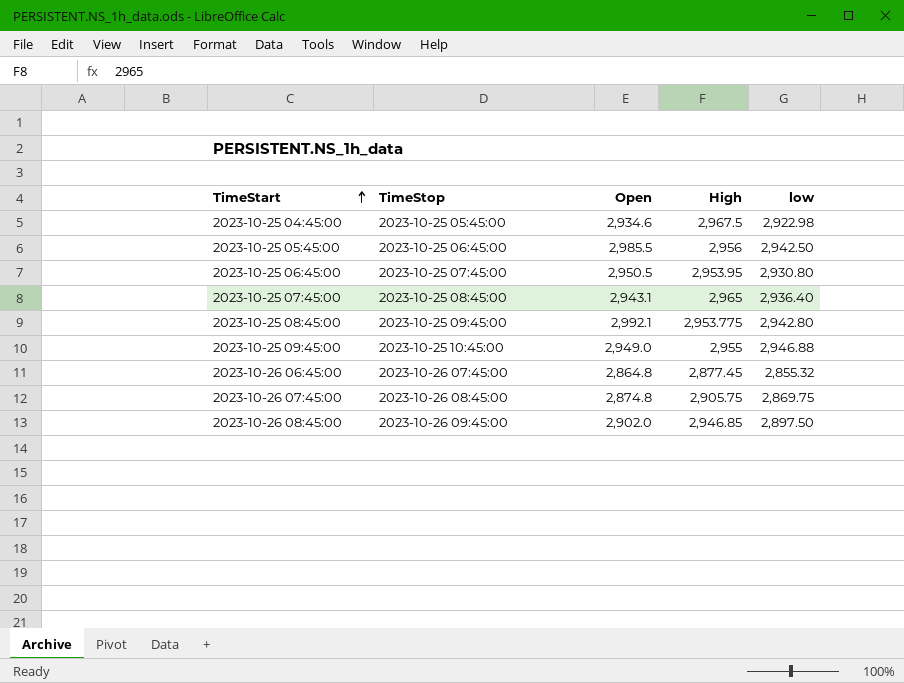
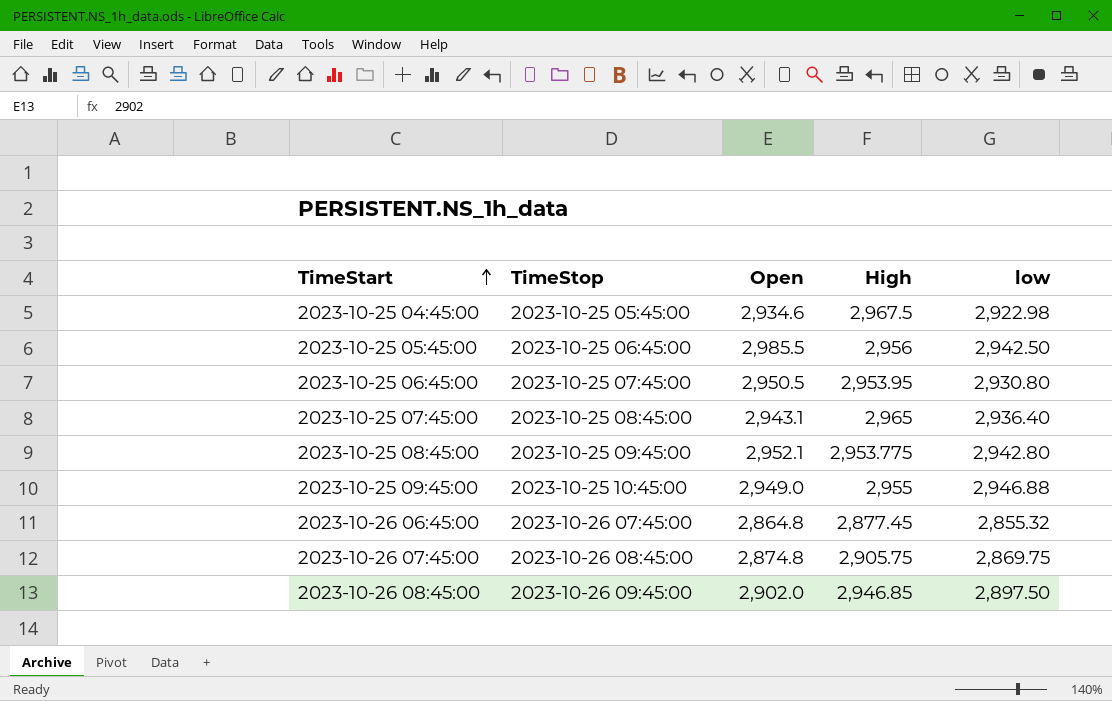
2023-10-25 08:45:00 | Open: 2,992.1 -> 2,952.1

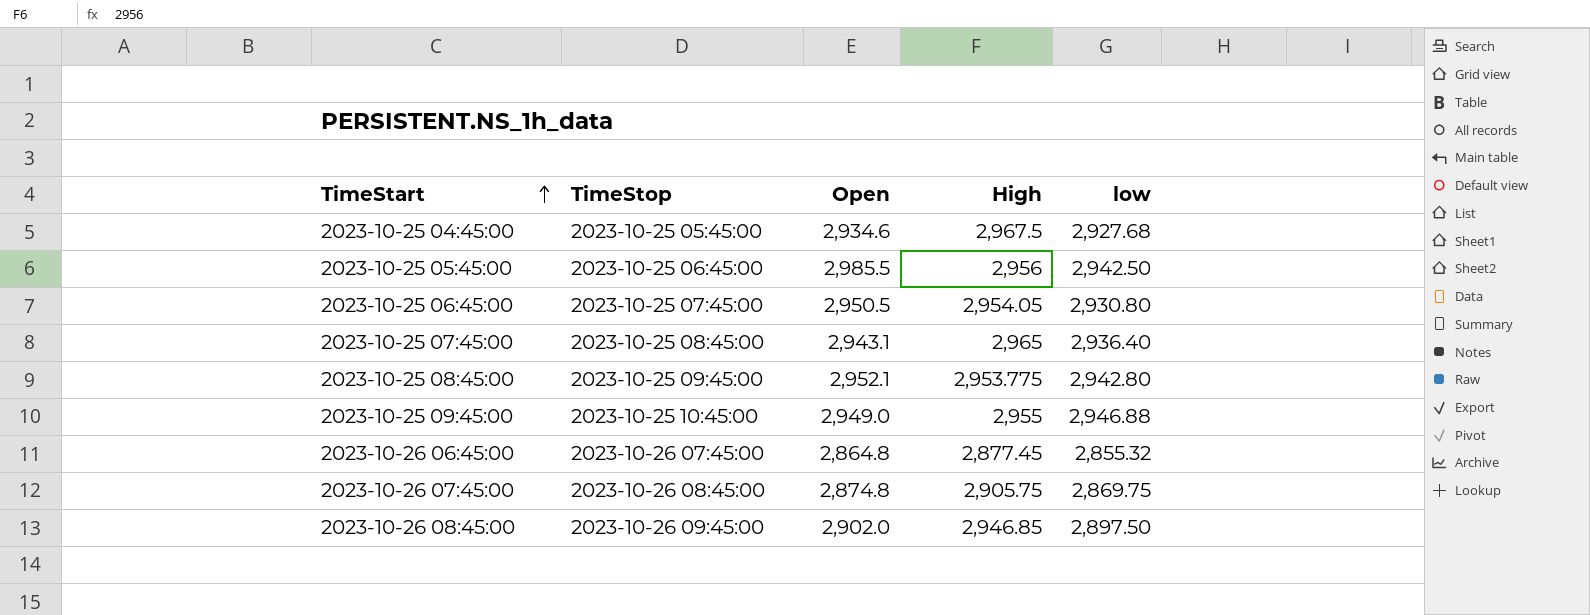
2023-10-25 04:45:00 | low: 2,922.98 -> 2,927.68
2023-10-25 06:45:00 | High: 2,953.95 -> 2,954.05

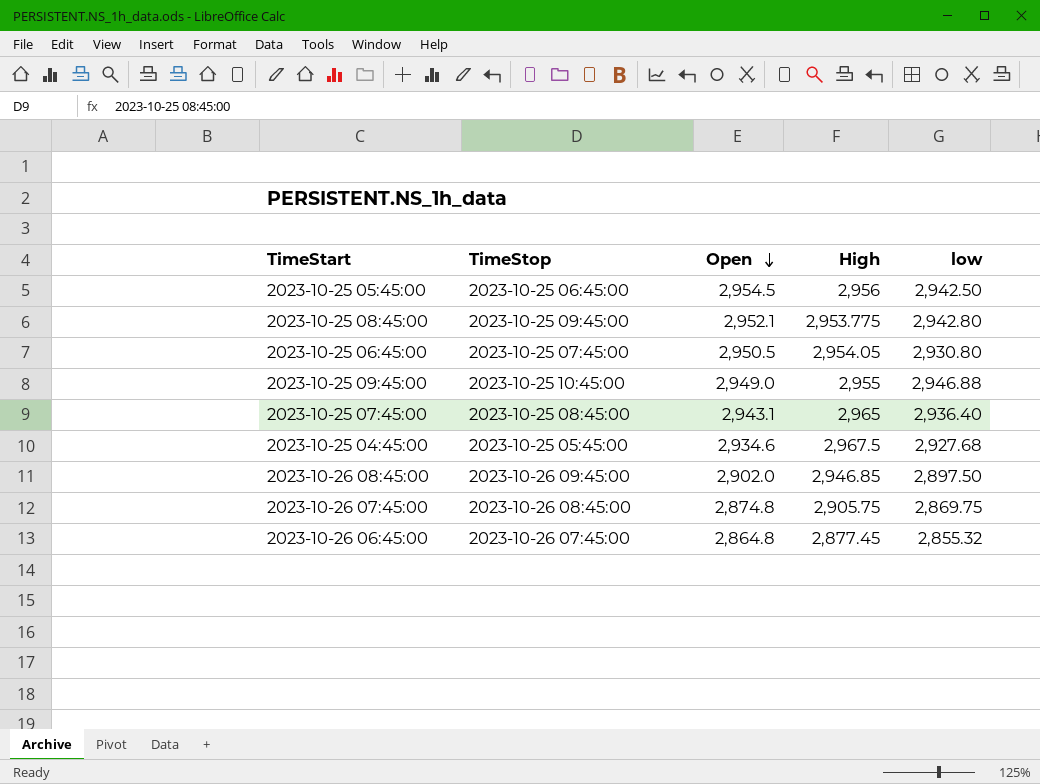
row order: TimeStart ascending -> Open descending
2023-10-25 05:45:00 | Open: 2,985.5 -> 2,954.5

